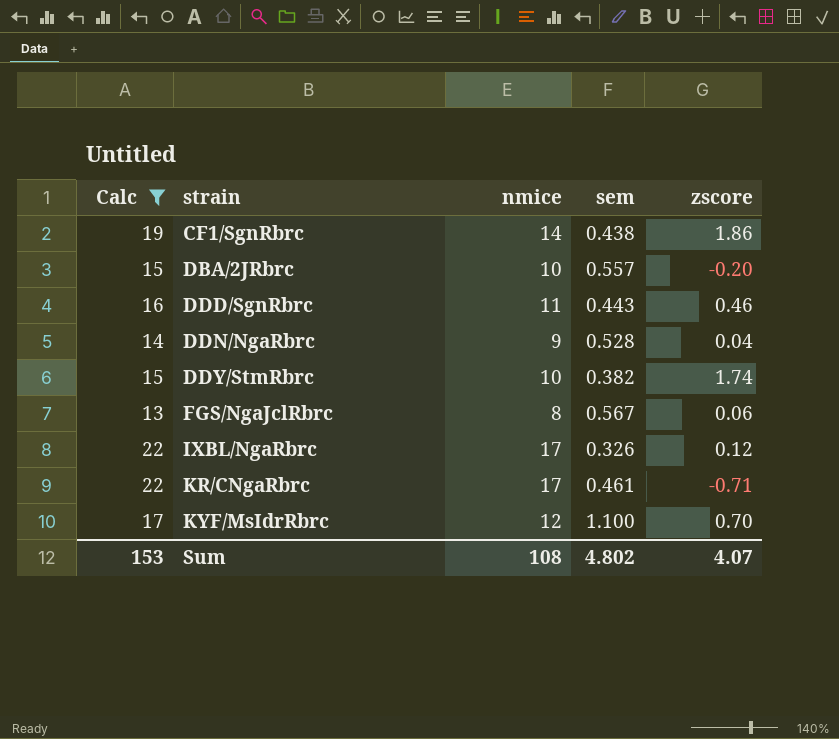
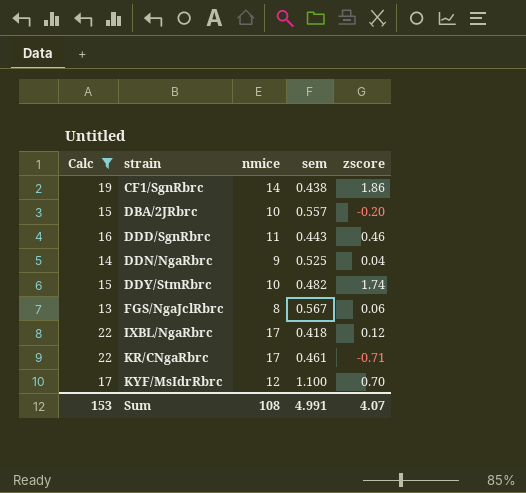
DDN/NgaRbrc | sem: 0.528 -> 0.525
DDY/StmRbrc | sem: 0.382 -> 0.482
IXBL/NgaRbrc | sem: 0.326 -> 0.418
Sum | sem: 4.802 -> 4.991

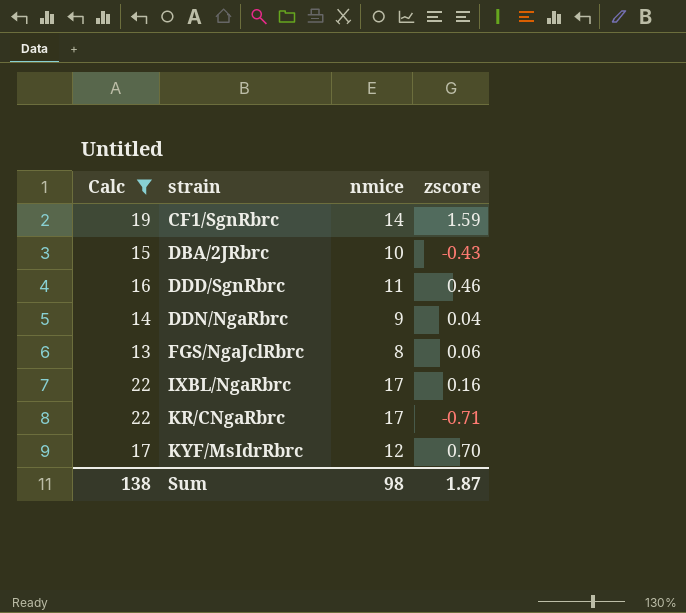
column sem | position: 4 -> none
row DDY/StmRbrc: 15 | 10 | 0.482 | 1.74 -> none
CF1/SgnRbrc | zscore: 1.86 -> 1.59
DBA/2JRbrc | zscore: -0.20 -> -0.43
IXBL/NgaRbrc | zscore: 0.12 -> 0.16
Sum | Calc: 153 -> 138
Sum | nmice: 108 -> 98
Sum | zscore: 4.07 -> 1.87

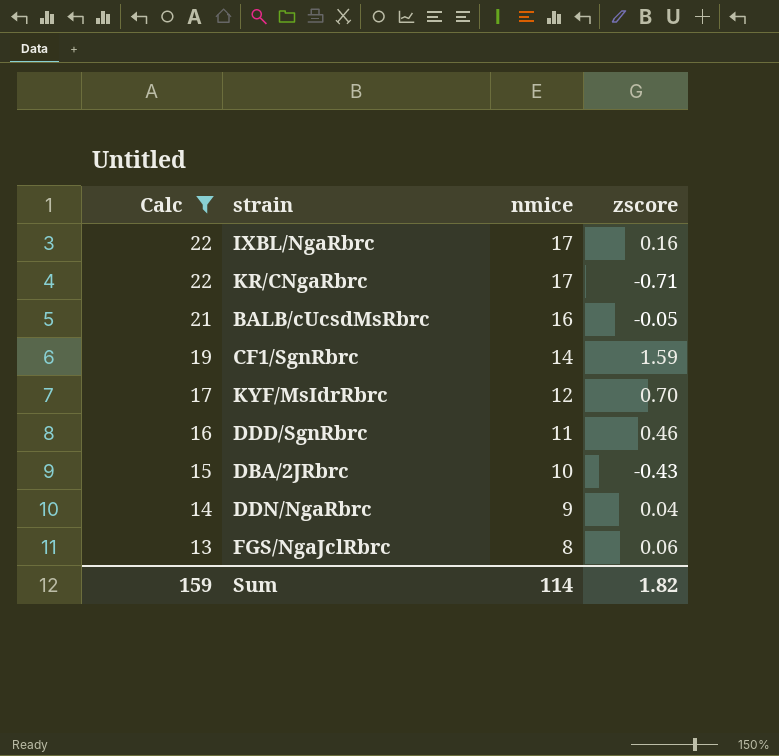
row order: strain ascending -> Calc descending
row BALB/cUcsdMsRbrc: none -> 21 | 16 | -0.05
Sum | Calc: 138 -> 159
Sum | nmice: 98 -> 114
Sum | zscore: 1.87 -> 1.82

